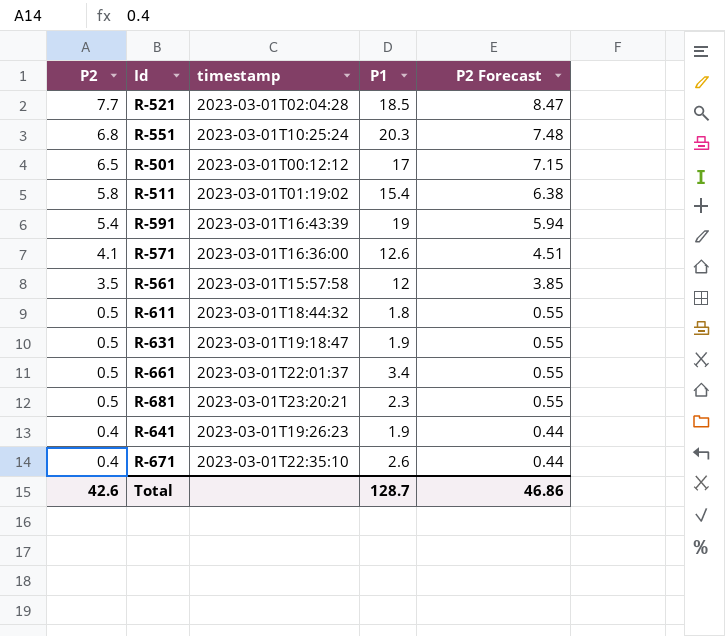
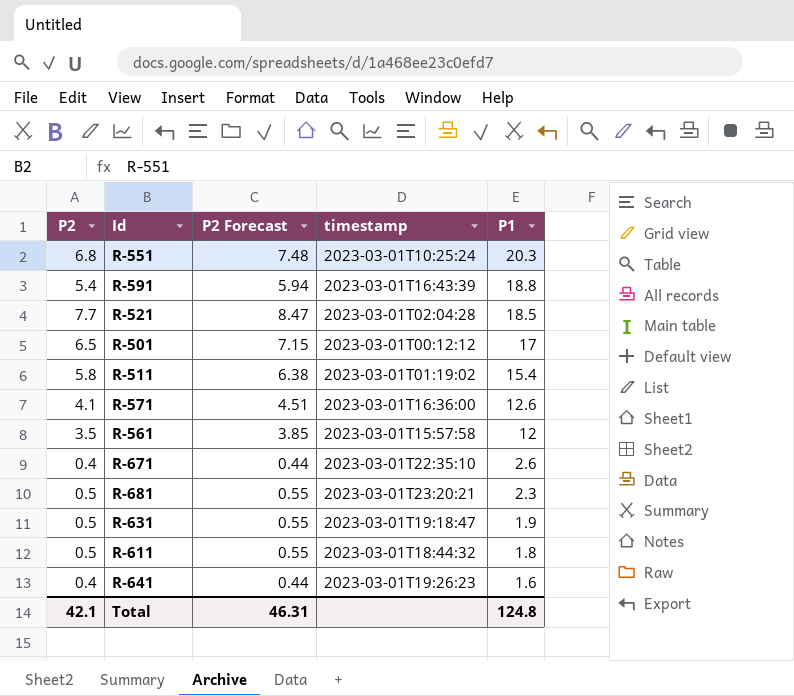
row order: P2 descending -> P1 descending
column P2 Forecast | position: 5 -> 3
row R-661: 0.5 | 2023-03-01T22:01:37 | 3.4 | 0.55 -> none
R-591 | P1: 19 -> 18.8
R-641 | P1: 1.9 -> 1.6
Total | P2: 42.6 -> 42.1
Total | P2 Forecast: 46.86 -> 46.31
Total | P1: 128.7 -> 124.8

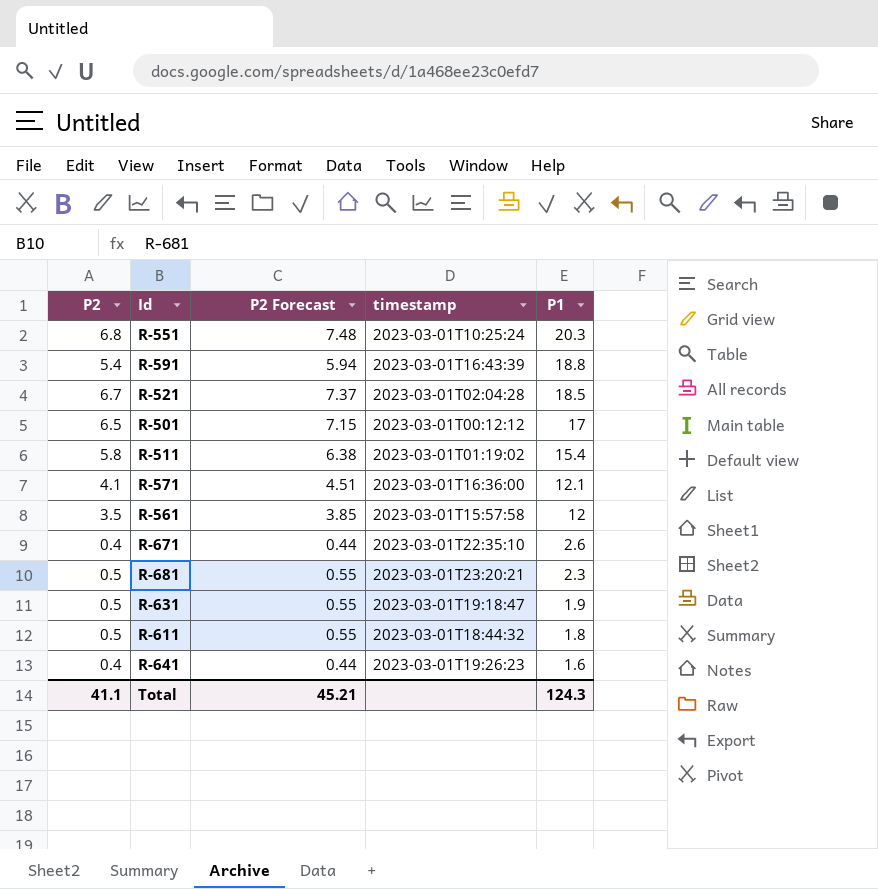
R-521 | P2: 7.7 -> 6.7
R-521 | P2 Forecast: 8.47 -> 7.37
R-571 | P1: 12.6 -> 12.1
Total | P2: 42.1 -> 41.1
Total | P2 Forecast: 46.31 -> 45.21
Total | P1: 124.8 -> 124.3

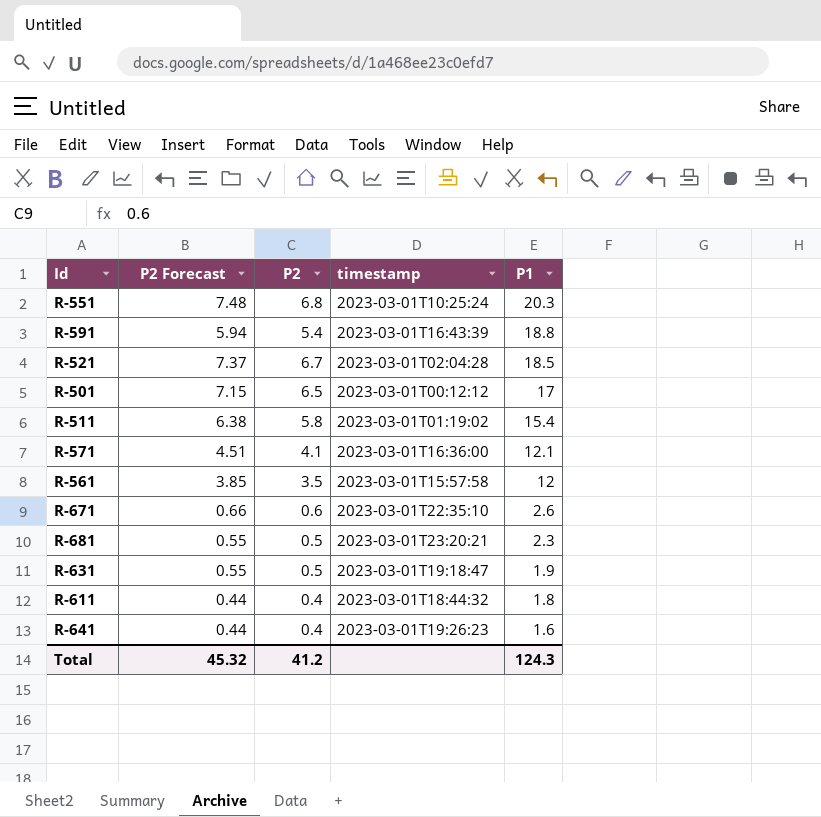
column P2 | position: 1 -> 3
R-671 | P2 Forecast: 0.44 -> 0.66
R-671 | P2: 0.4 -> 0.6
R-611 | P2 Forecast: 0.55 -> 0.44
R-611 | P2: 0.5 -> 0.4
Total | P2 Forecast: 45.21 -> 45.32
Total | P2: 41.1 -> 41.2

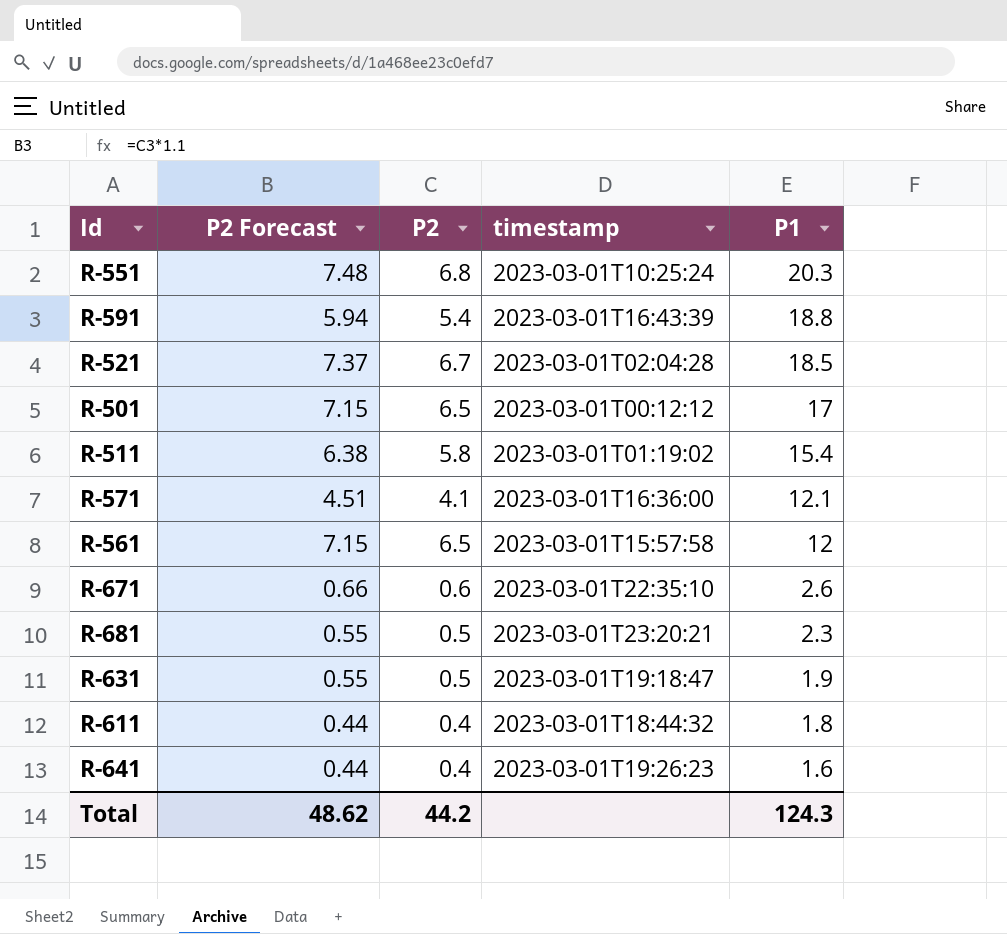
R-561 | P2 Forecast: 3.85 -> 7.15
R-561 | P2: 3.5 -> 6.5
Total | P2 Forecast: 45.32 -> 48.62
Total | P2: 41.2 -> 44.2

